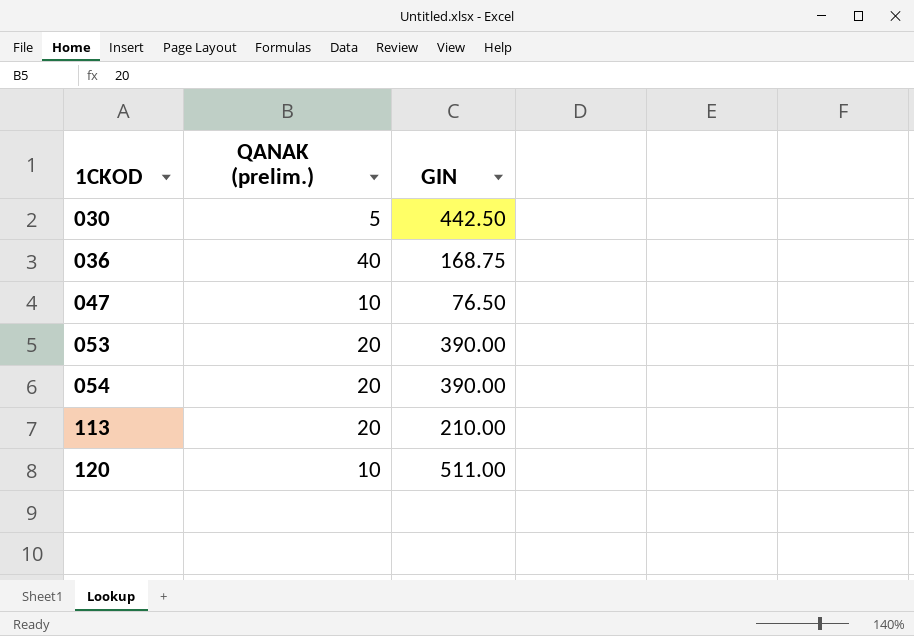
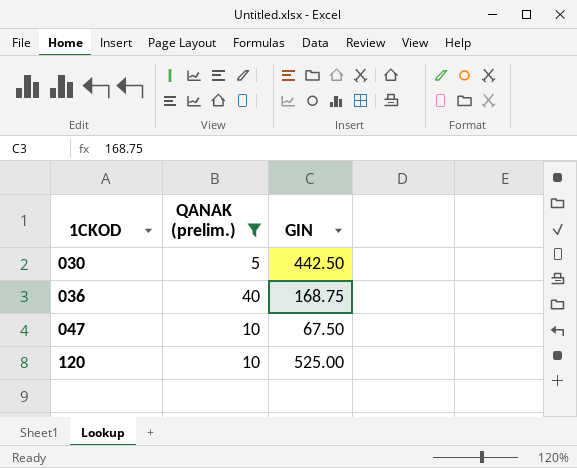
filter: none -> QANAK (prelim.) != 20
047 | GIN: 76.50 -> 67.50
120 | GIN: 511.00 -> 525.00

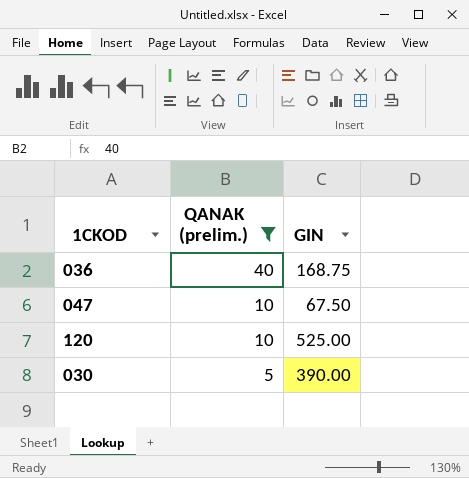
row order: 1CKOD ascending -> QANAK (prelim.) descending
030 | GIN: 442.50 -> 390.00

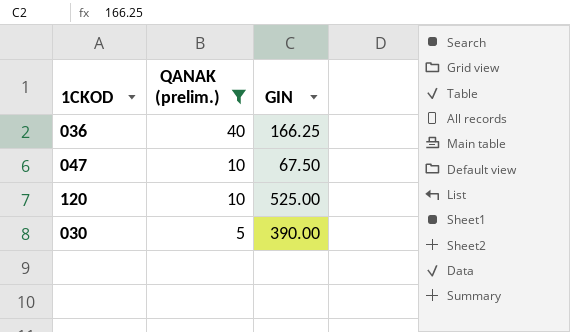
036 | GIN: 168.75 -> 166.25

